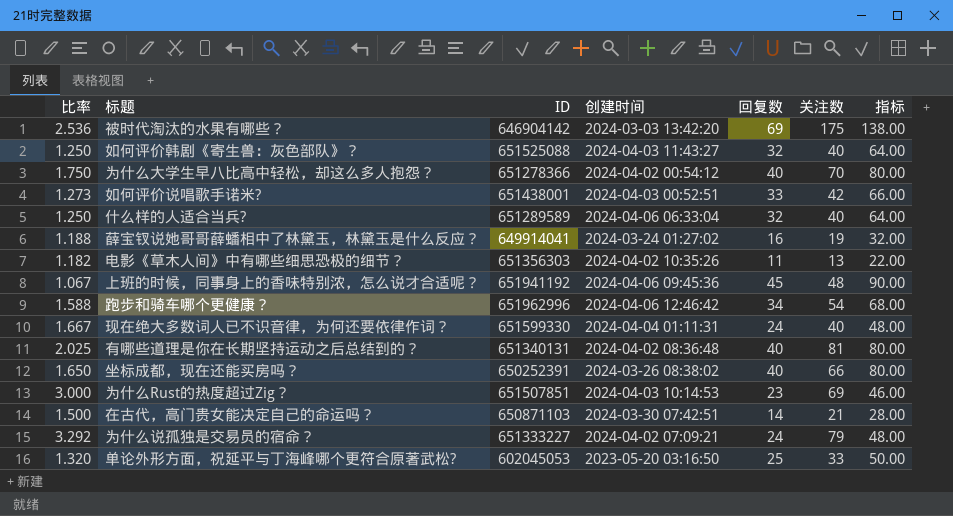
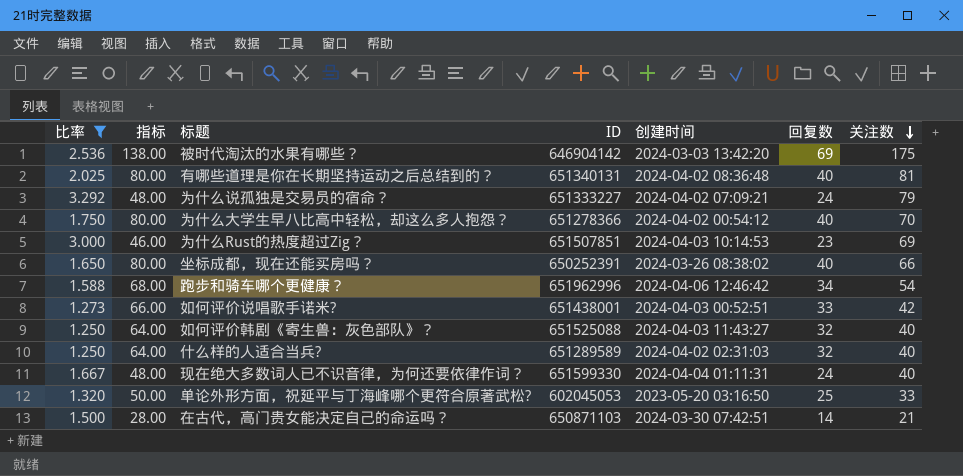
filter: none -> 比率 >= 1.250
row order: none -> 关注数 descending
column 指标 | position: 7 -> 2
什么样的人适合当兵? | 创建时间: 2024-04-06 06:33:04 -> 2024-04-02 02:31:03

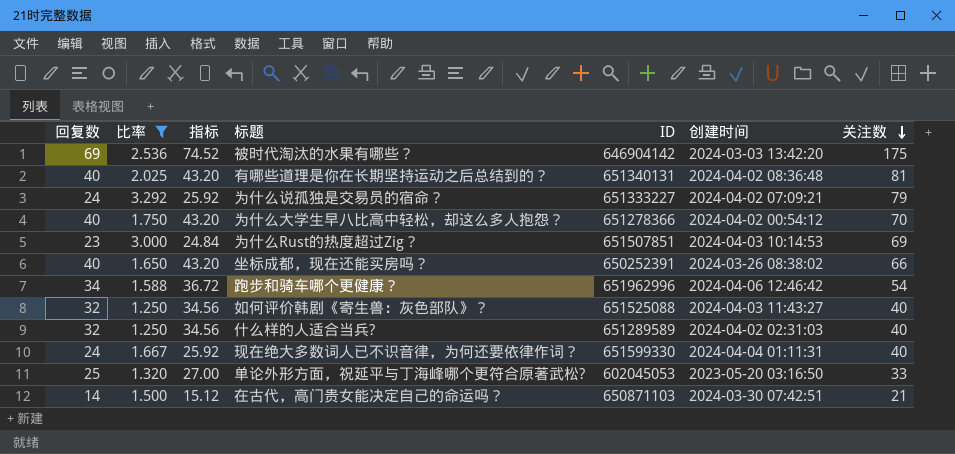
column 回复数 | position: 6 -> 1
column 指标 | formula: [回复数] * 2 -> [回复数] * 1.08
row 如何评价说唱歌手诺米?: 1.273 | 66.00 | 651438001 | 2024-04-03 00:52:51 | 33 | 42 -> none

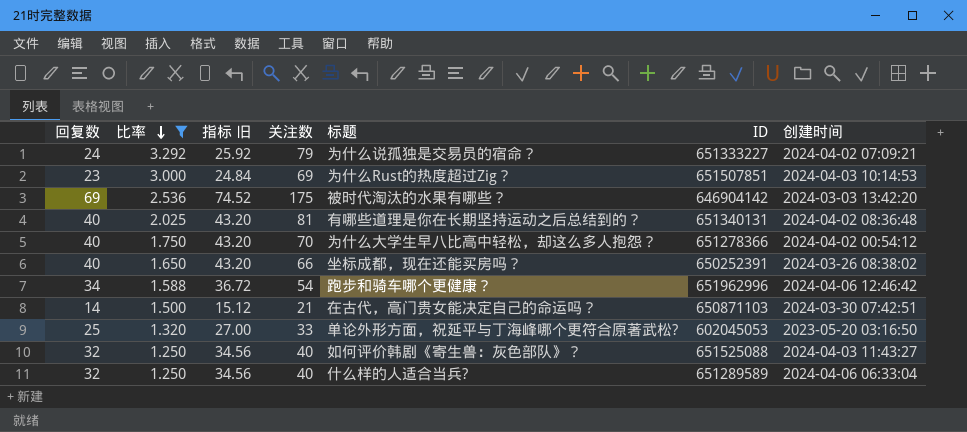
row order: 关注数 descending -> 比率 descending
column name: 指标 -> 指标 旧
column 关注数 | position: 7 -> 4
row 现在绝大多数词人已不识音律，为何还要依律作词？: 24 | 1.667 | 25.92 | 651599330 | 2024-04-04 01:11:31 | 40 -> none
什么样的人适合当兵? | 创建时间: 2024-04-02 02:31:03 -> 2024-04-06 06:33:04

